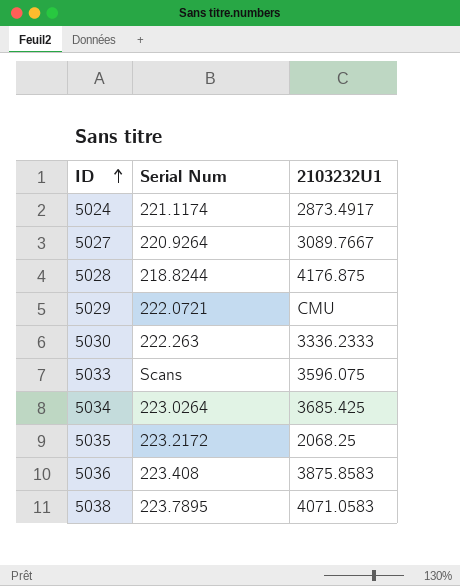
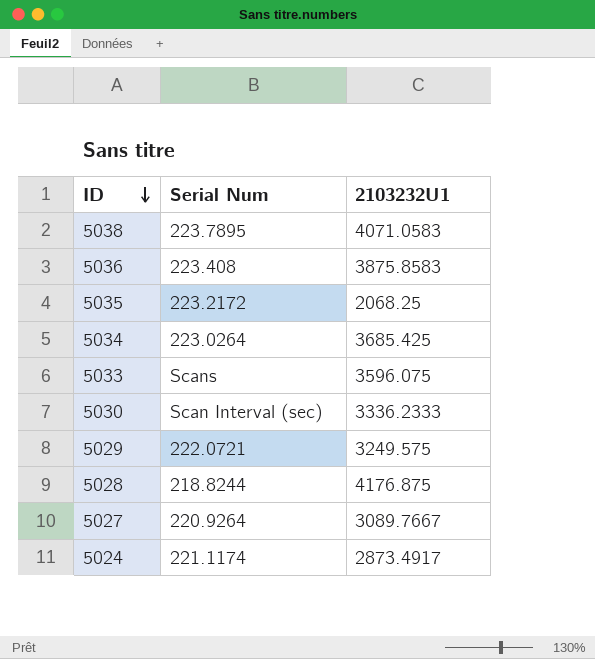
row order: ID ascending -> ID descending
5030 | Serial Num: 222.263 -> Scan Interval (sec)
5029 | 2103232U1: CMU -> 3249.575

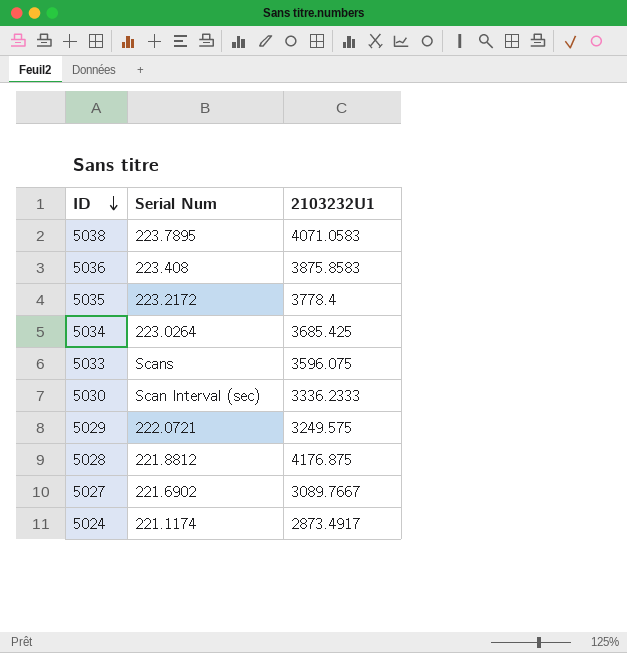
5035 | 2103232U1: 2068.25 -> 3778.4
5028 | Serial Num: 218.8244 -> 221.8812
5027 | Serial Num: 220.9264 -> 221.6902

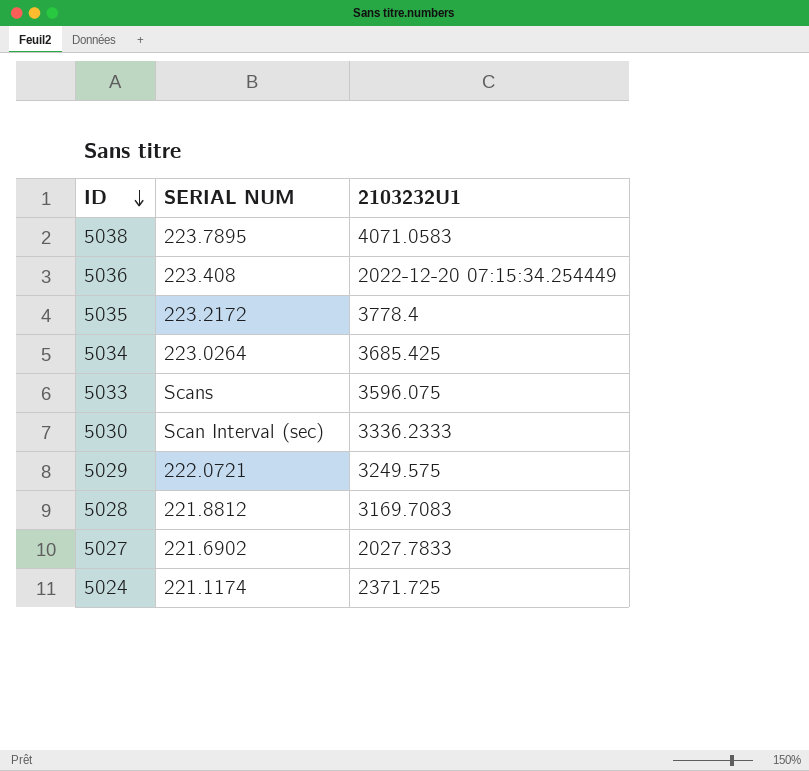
column name: Serial Num -> SERIAL NUM
5036 | 2103232U1: 3875.8583 -> 2022-12-20 07:15:34.254449
5028 | 2103232U1: 4176.875 -> 3169.7083
5027 | 2103232U1: 3089.7667 -> 2027.7833
5024 | 2103232U1: 2873.4917 -> 2371.725

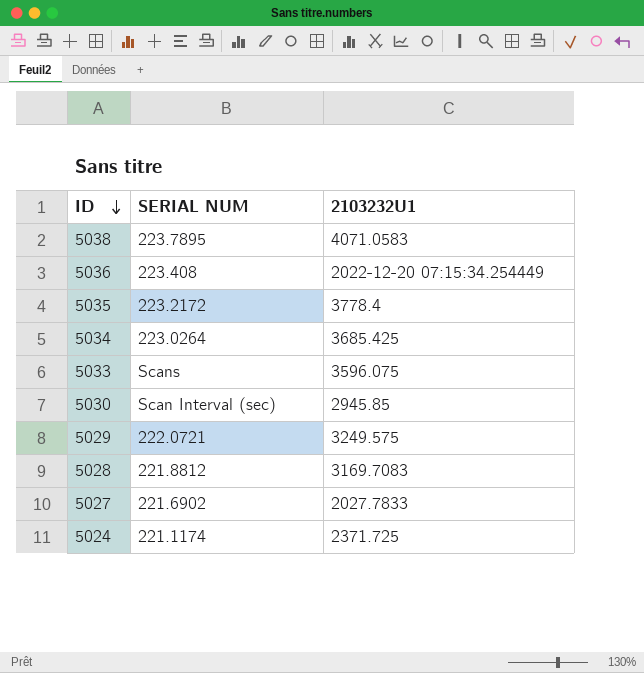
5030 | 2103232U1: 3336.2333 -> 2945.85

